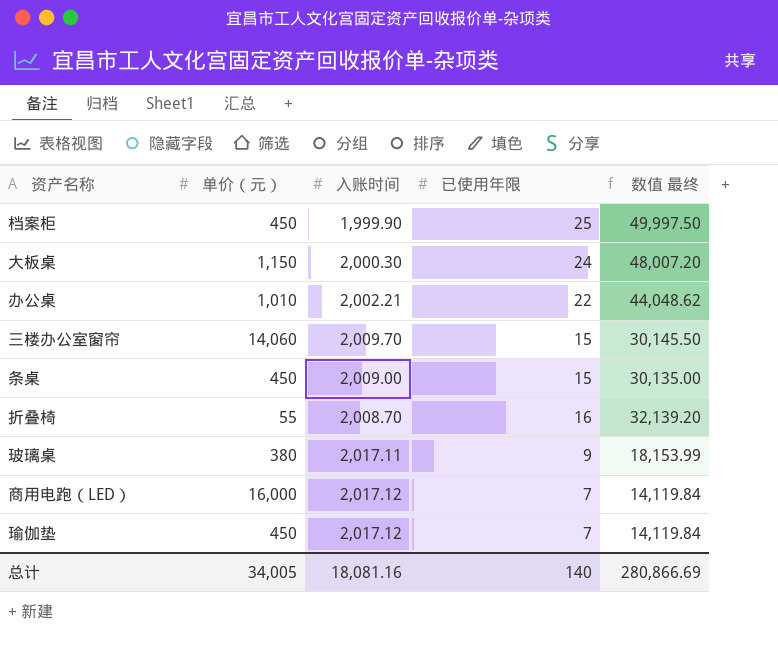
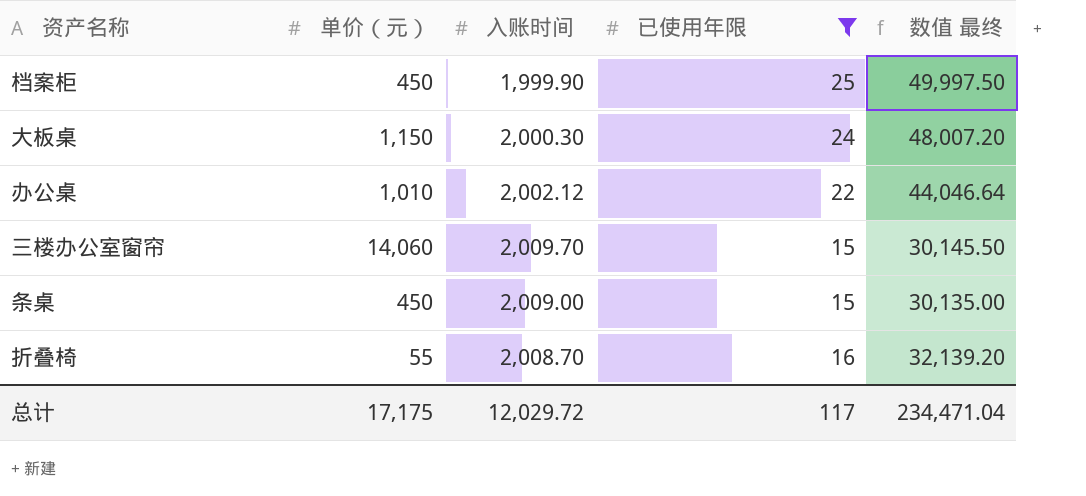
filter: none -> 已使用年限 >= 15
办公桌 | 入账时间: 2,002.21 -> 2,002.12
办公桌 | 数值 最终: 44,048.62 -> 44,046.64
总计 | 单价（元）: 34,005 -> 17,175
总计 | 入账时间: 18,081.16 -> 12,029.72
总计 | 已使用年限: 140 -> 117
总计 | 数值 最终: 280,866.69 -> 234,471.04

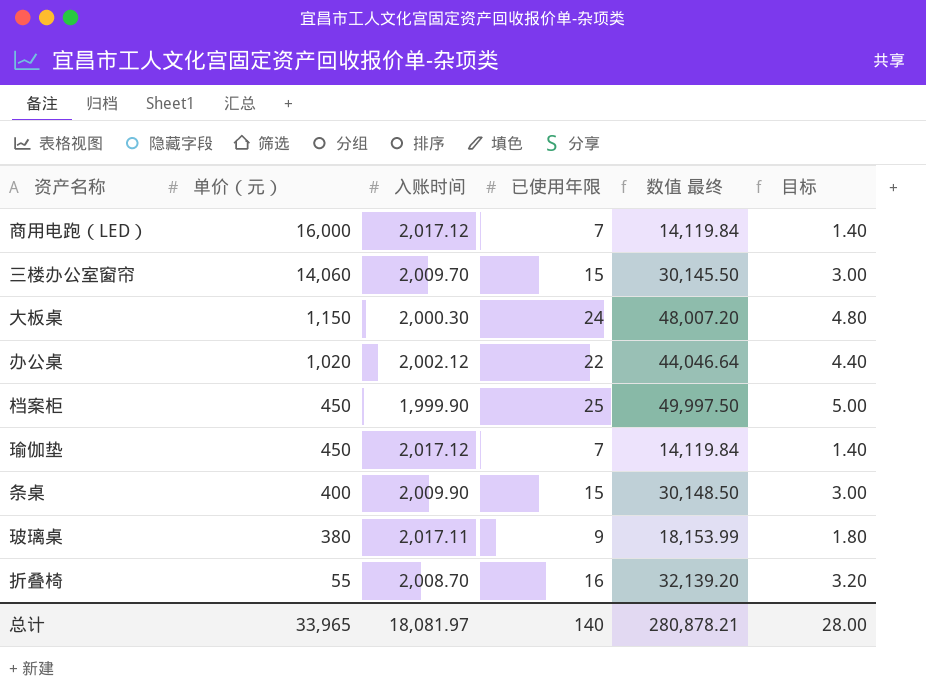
filter: 已使用年限 >= 15 -> none
row order: none -> 单价（元） descending
column 目标 | formula: none -> [已使用年限] * 0.2
办公桌 | 单价（元）: 1,010 -> 1,020
条桌 | 单价（元）: 450 -> 400
条桌 | 入账时间: 2,009.00 -> 2,009.90
条桌 | 数值 最终: 30,135.00 -> 30,148.50
总计 | 单价（元）: 17,175 -> 33,965
总计 | 入账时间: 12,029.72 -> 18,081.97
总计 | 已使用年限: 117 -> 140
总计 | 数值 最终: 234,471.04 -> 280,878.21

